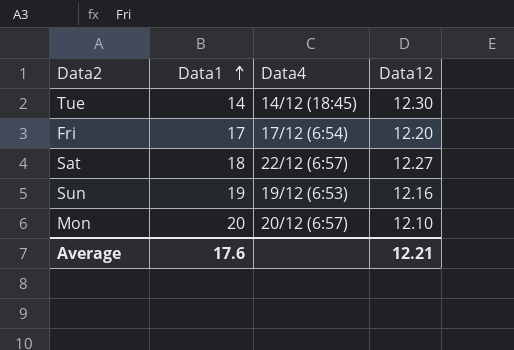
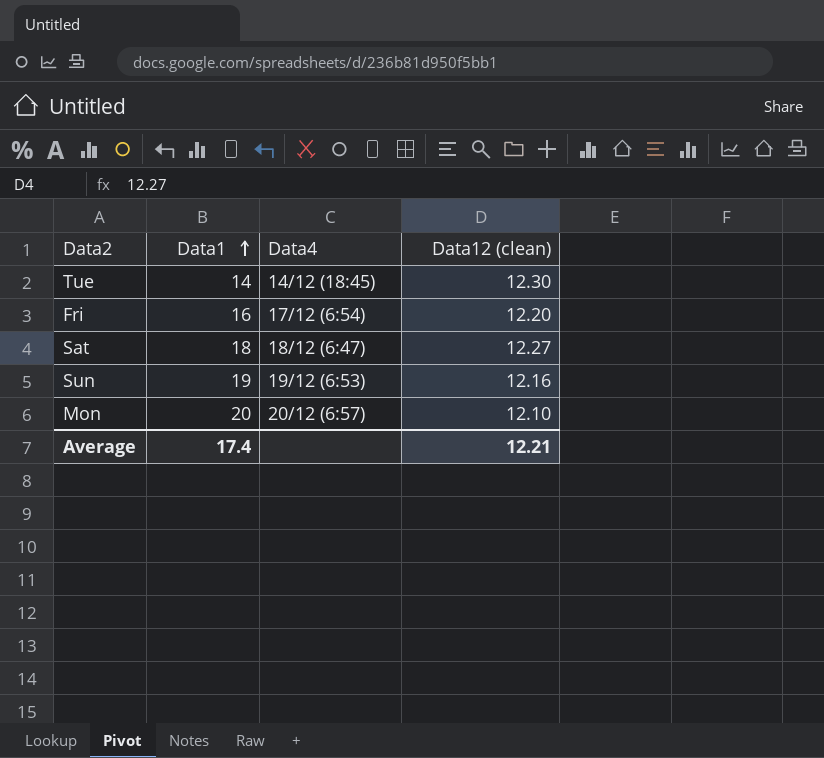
column name: Data12 -> Data12 (clean)
Fri | Data1: 17 -> 16
Sat | Data4: 22/12 (6:57) -> 18/12 (6:47)
Average | Data1: 17.6 -> 17.4

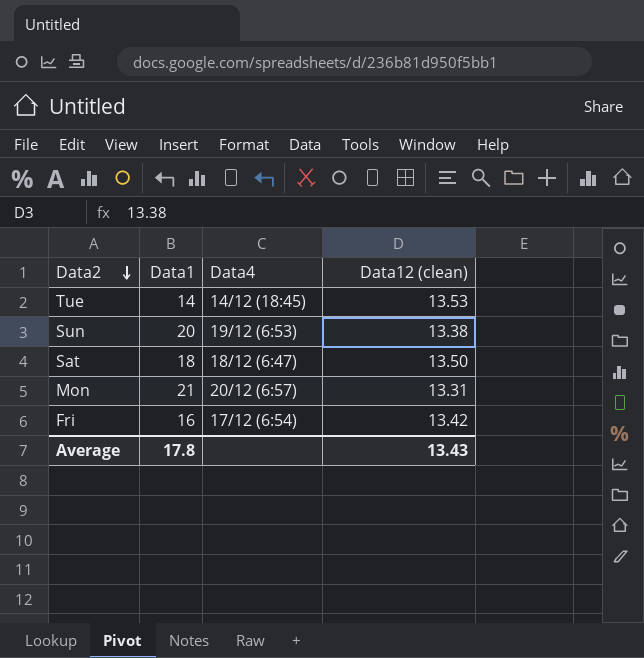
row order: Data1 ascending -> Data2 descending
Tue | Data12 (clean): 12.30 -> 13.53
Sun | Data1: 19 -> 20
Sun | Data12 (clean): 12.16 -> 13.38
Sat | Data12 (clean): 12.27 -> 13.50
Mon | Data1: 20 -> 21
Mon | Data12 (clean): 12.10 -> 13.31
Fri | Data12 (clean): 12.20 -> 13.42
Average | Data1: 17.4 -> 17.8
Average | Data12 (clean): 12.21 -> 13.43

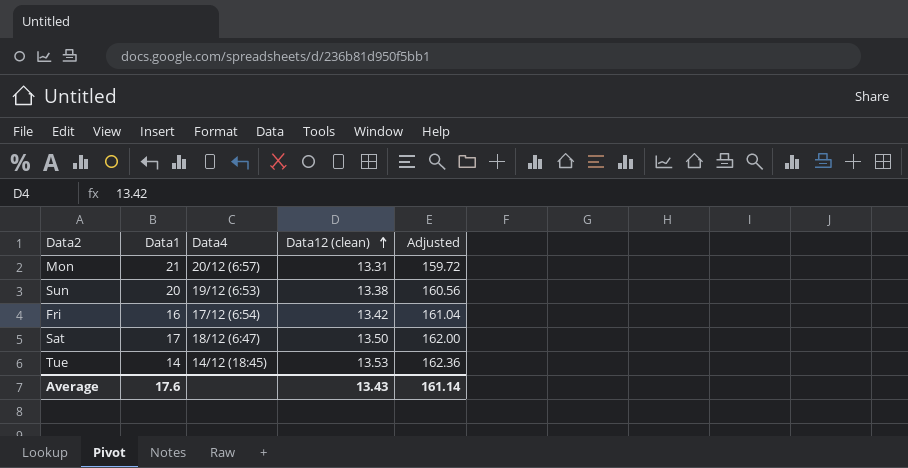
row order: Data2 descending -> Data12 (clean) ascending
column Adjusted | formula: none -> [Data12 (clean)] * 12
Sat | Data1: 18 -> 17
Average | Data1: 17.8 -> 17.6

